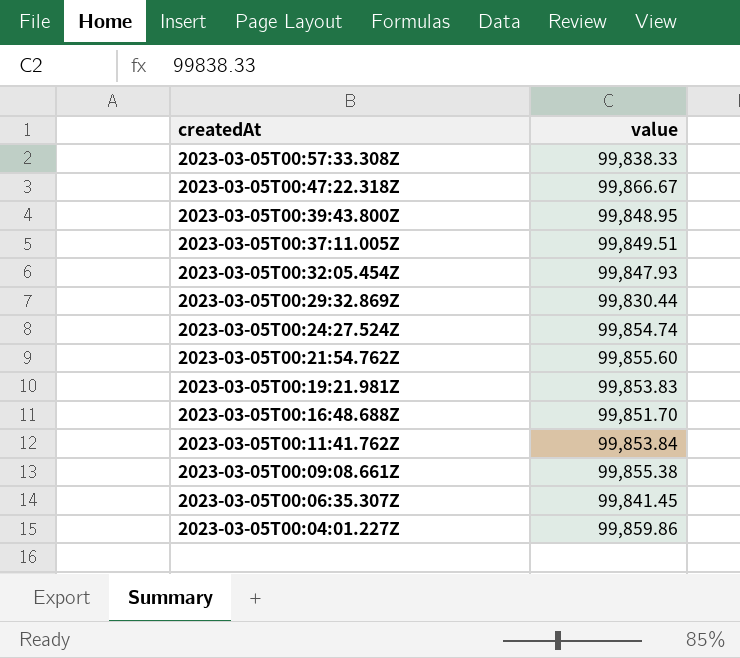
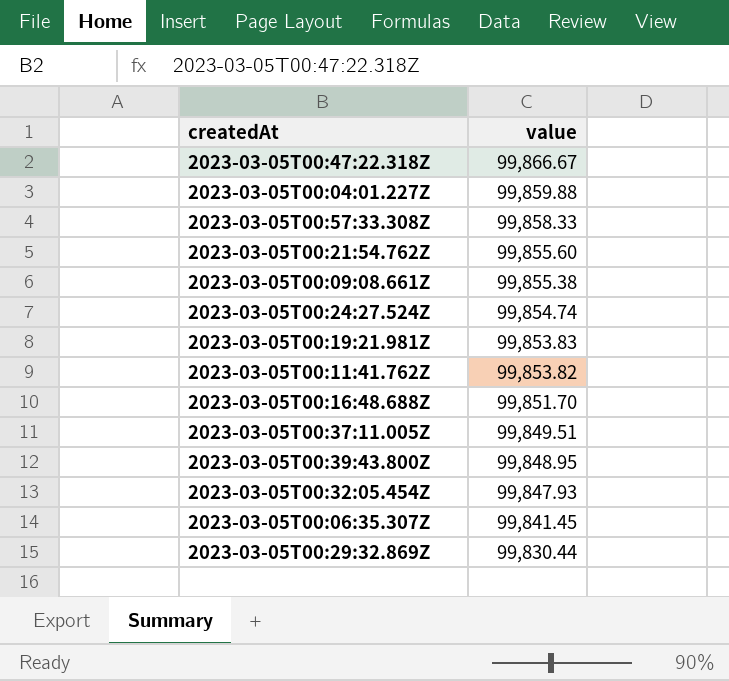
row order: createdAt descending -> value descending
2023-03-05T00:04:01.227Z | value: 99,859.86 -> 99,859.88
2023-03-05T00:57:33.308Z | value: 99,838.33 -> 99,858.33
2023-03-05T00:11:41.762Z | value: 99,853.84 -> 99,853.82

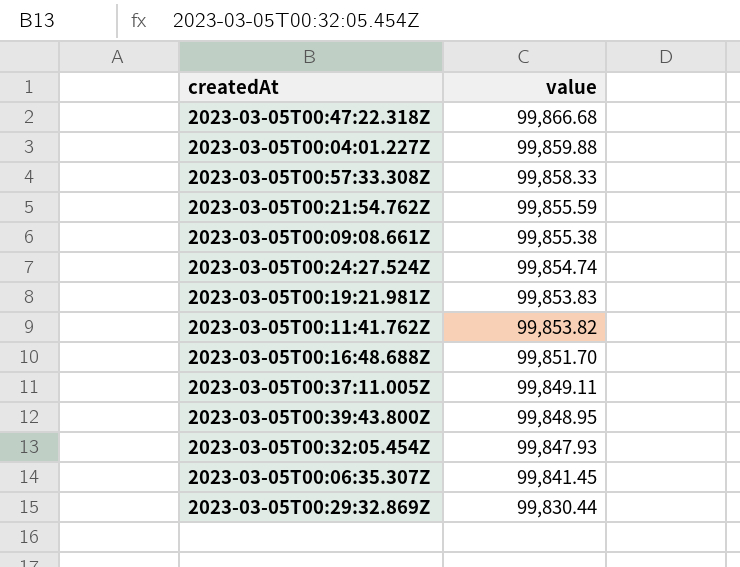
2023-03-05T00:47:22.318Z | value: 99,866.67 -> 99,866.68
2023-03-05T00:21:54.762Z | value: 99,855.60 -> 99,855.59
2023-03-05T00:37:11.005Z | value: 99,849.51 -> 99,849.11

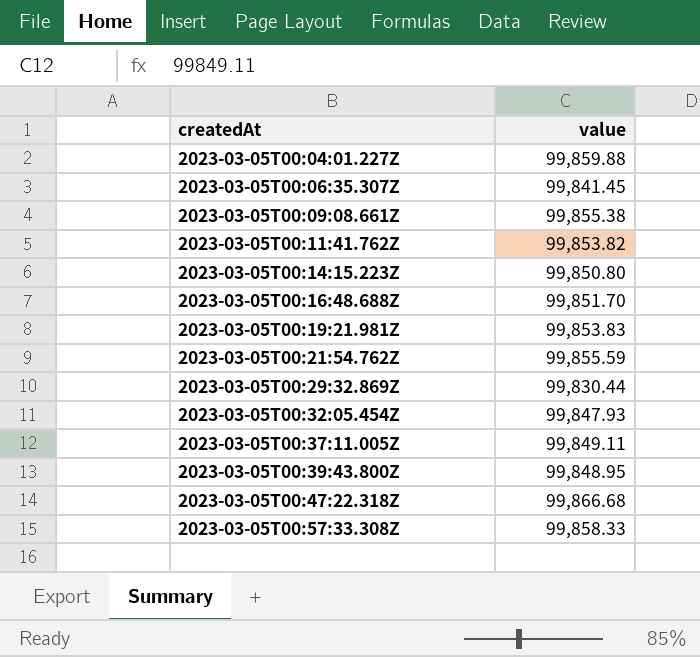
row order: value descending -> createdAt ascending
row 2023-03-05T00:24:27.524Z: 99,854.74 -> none
row 2023-03-05T00:14:15.223Z: none -> 99,850.80

